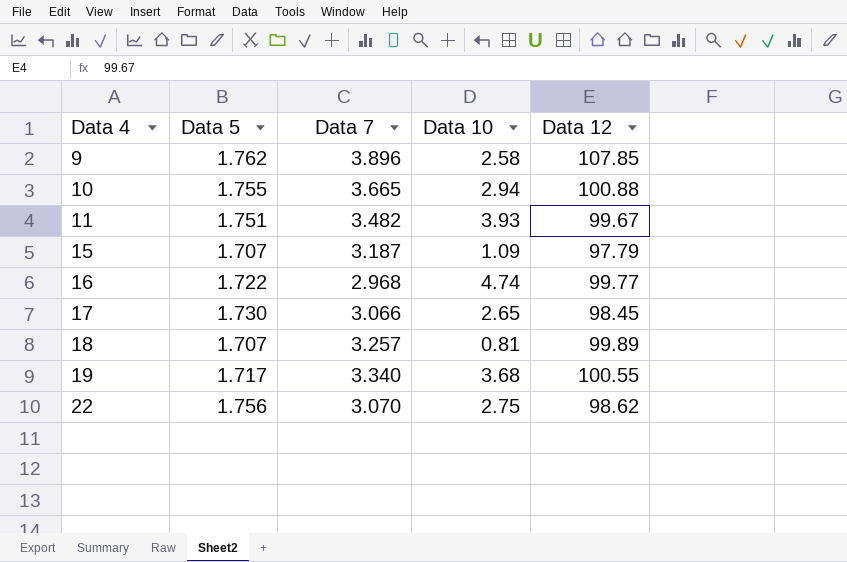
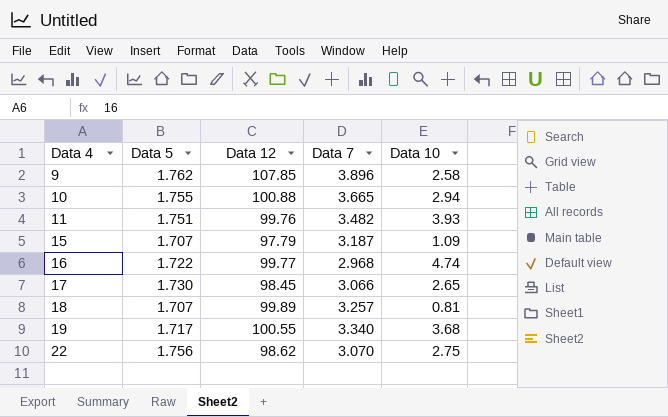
column Data 12 | position: 5 -> 3
11 | Data 12: 99.67 -> 99.76

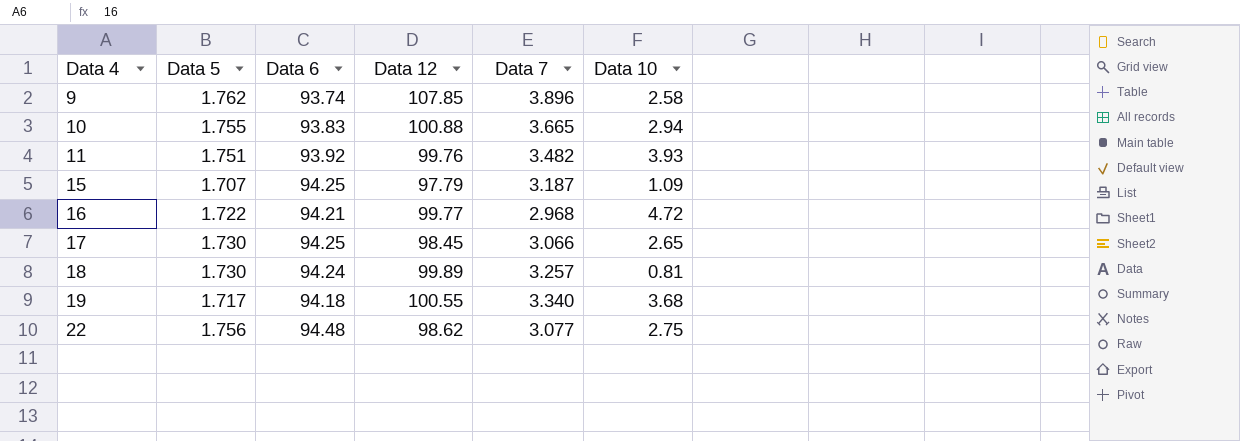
column Data 6 | position: none -> 3
16 | Data 10: 4.74 -> 4.72
18 | Data 5: 1.707 -> 1.730
22 | Data 7: 3.070 -> 3.077

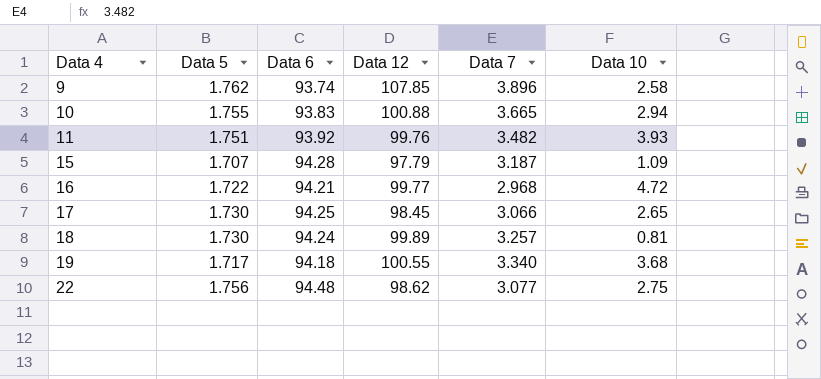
15 | Data 6: 94.25 -> 94.28

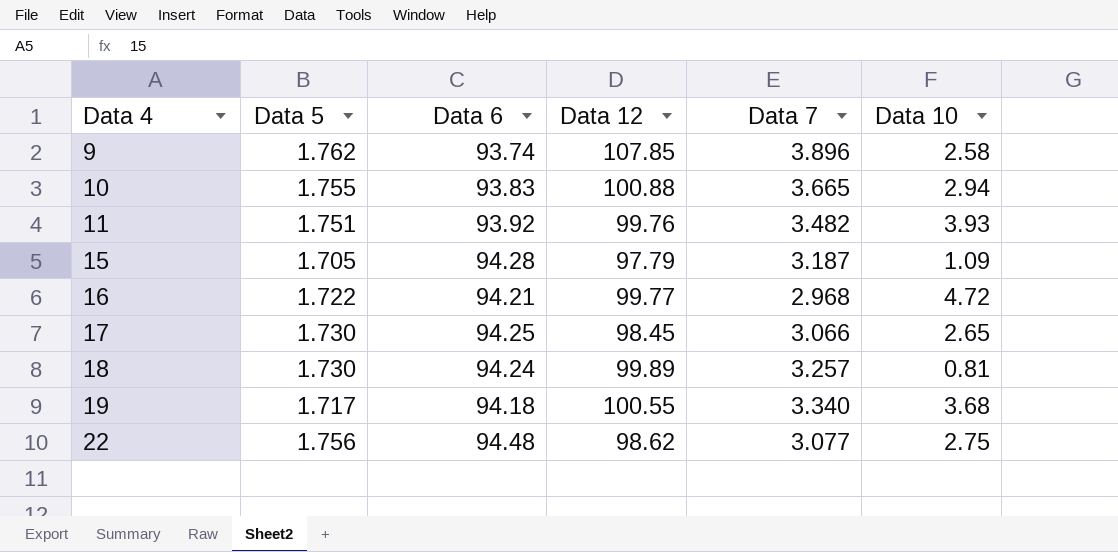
15 | Data 5: 1.707 -> 1.705

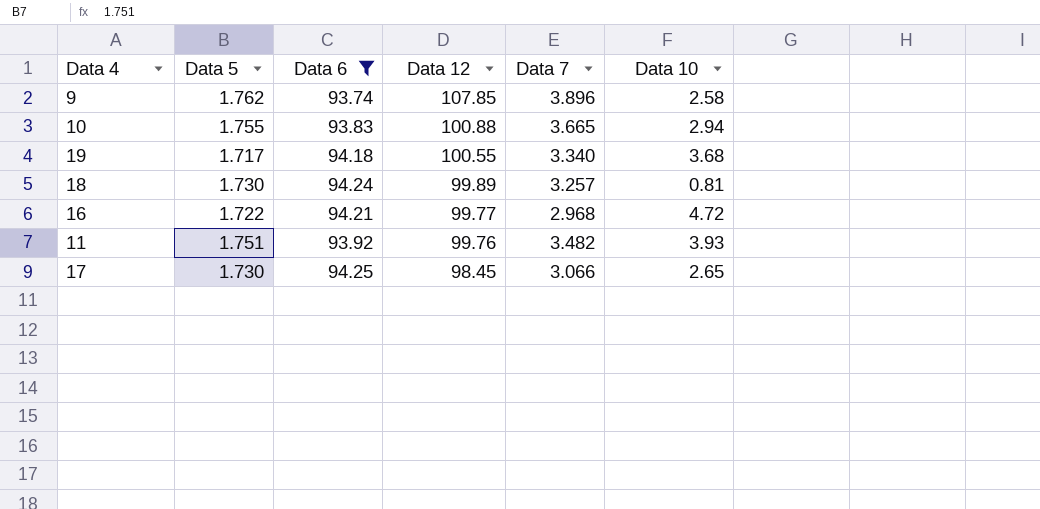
filter: none -> Data 6 <= 94.25
row order: Data 4 ascending -> Data 12 descending

